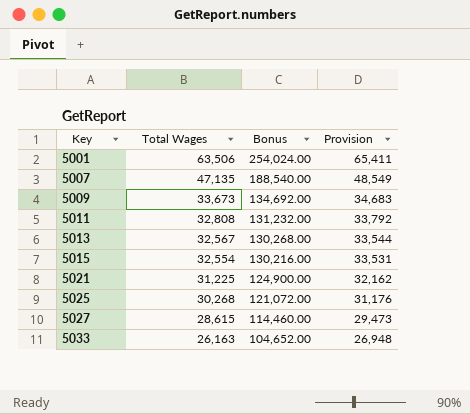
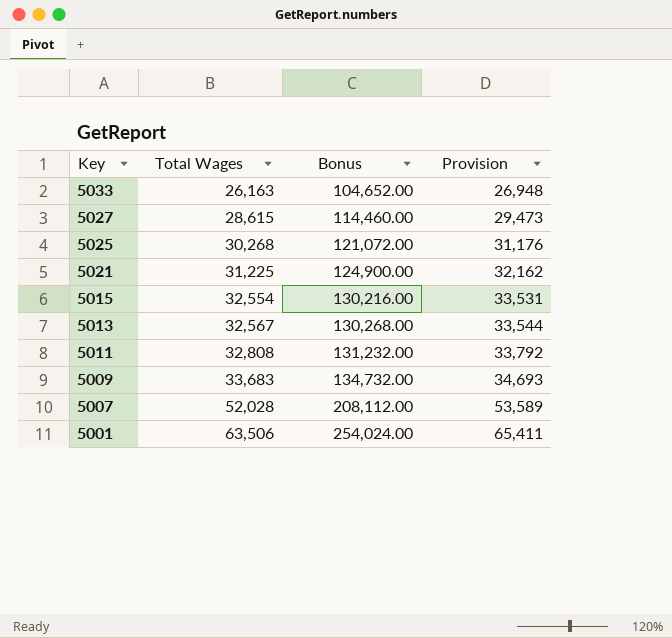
row order: Key ascending -> Key descending
5009 | Total Wages: 33,673 -> 33,683
5009 | Bonus: 134,692.00 -> 134,732.00
5009 | Provision: 34,683 -> 34,693
5007 | Total Wages: 47,135 -> 52,028
5007 | Bonus: 188,540.00 -> 208,112.00
5007 | Provision: 48,549 -> 53,589

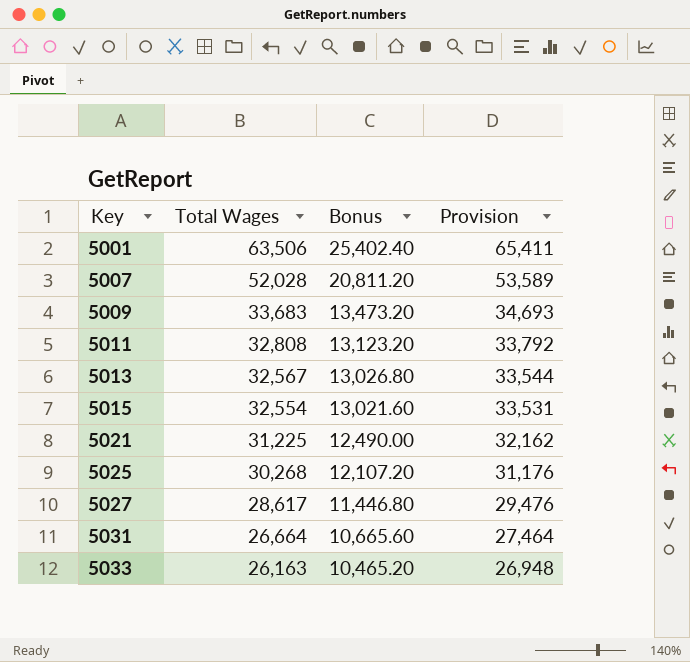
row order: Key descending -> Key ascending
column Bonus | formula: [Total Wages] * 4 -> [Total Wages] * 0.4
5027 | Total Wages: 28,615 -> 28,617
5027 | Provision: 29,473 -> 29,476
row 5031: none -> 26,664 | 10,665.60 | 27,464

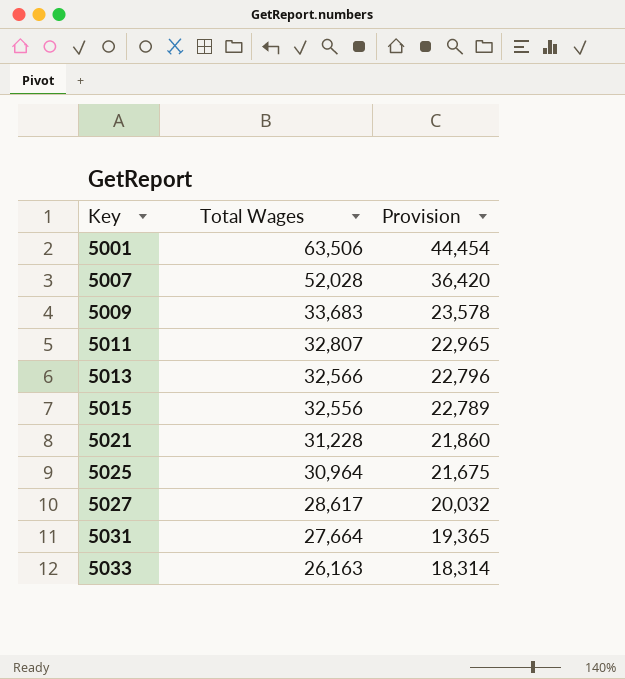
column Bonus | formula: [Total Wages] * 0.4 -> none
column Provision | formula: [Total Wages] * 1.03 -> [Total Wages] * 0.7
5011 | Total Wages: 32,808 -> 32,807
5013 | Total Wages: 32,567 -> 32,566
5015 | Total Wages: 32,554 -> 32,556
5021 | Total Wages: 31,225 -> 31,228
5025 | Total Wages: 30,268 -> 30,964
5031 | Total Wages: 26,664 -> 27,664

